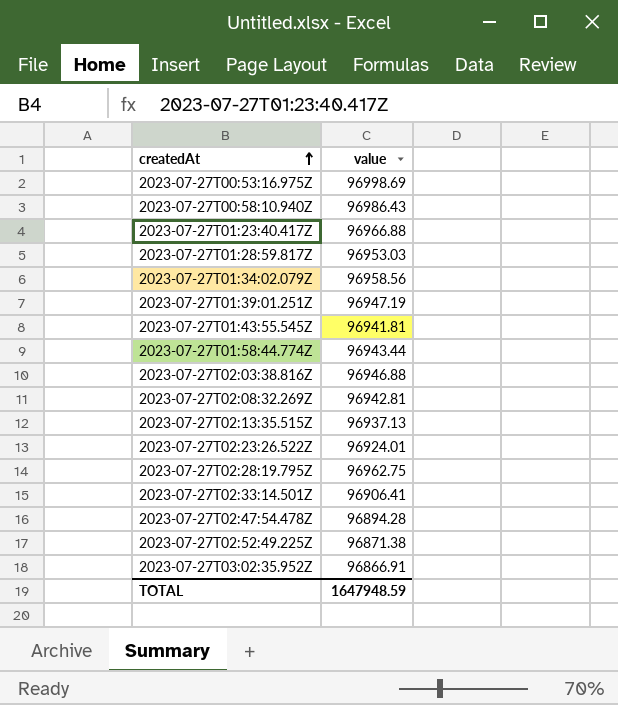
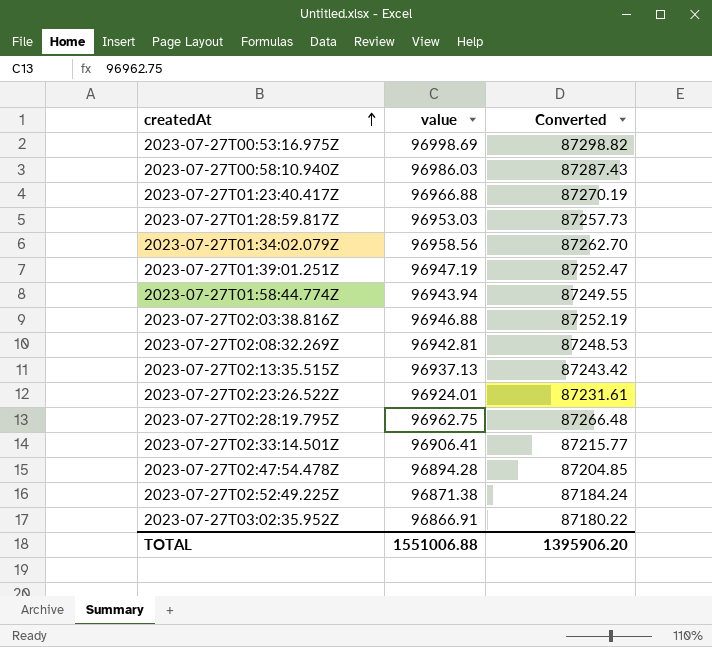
column Converted | formula: none -> [value] * 0.9
row 2023-07-27T01:43:55.545Z: 96941.81 -> none
2023-07-27T00:58:10.940Z | value: 96986.43 -> 96986.03
2023-07-27T01:58:44.774Z | value: 96943.44 -> 96943.94
TOTAL | value: 1647948.59 -> 1551006.88

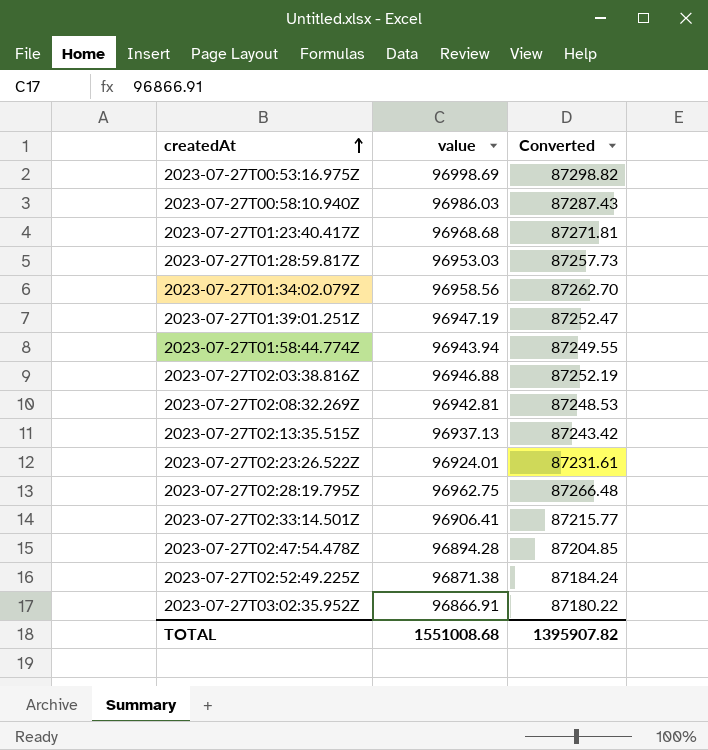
2023-07-27T01:23:40.417Z | value: 96966.88 -> 96968.68
2023-07-27T01:23:40.417Z | Converted: 87270.19 -> 87271.81
TOTAL | value: 1551006.88 -> 1551008.68
TOTAL | Converted: 1395906.20 -> 1395907.82

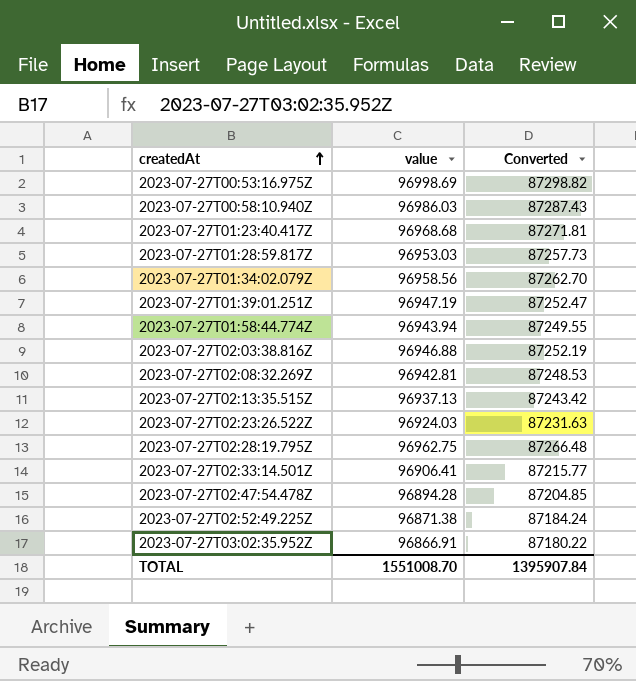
2023-07-27T02:23:26.522Z | value: 96924.01 -> 96924.03
2023-07-27T02:23:26.522Z | Converted: 87231.61 -> 87231.63
TOTAL | value: 1551008.68 -> 1551008.70
TOTAL | Converted: 1395907.82 -> 1395907.84

